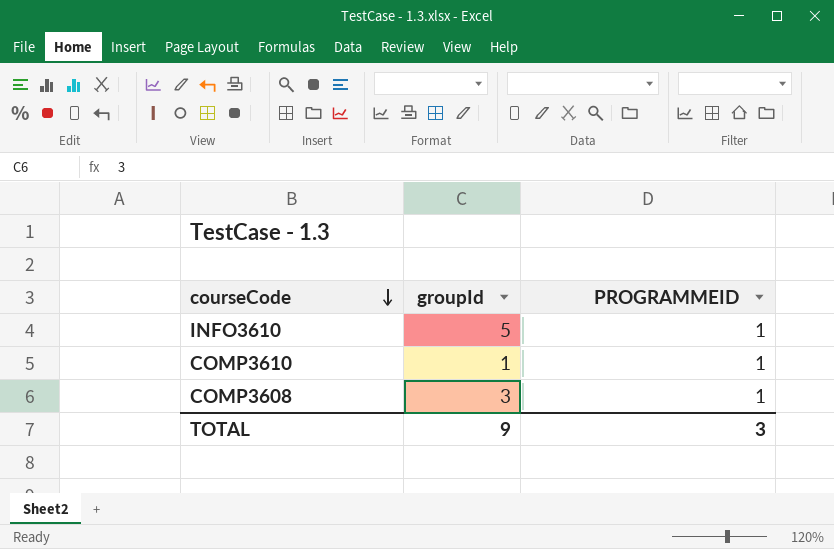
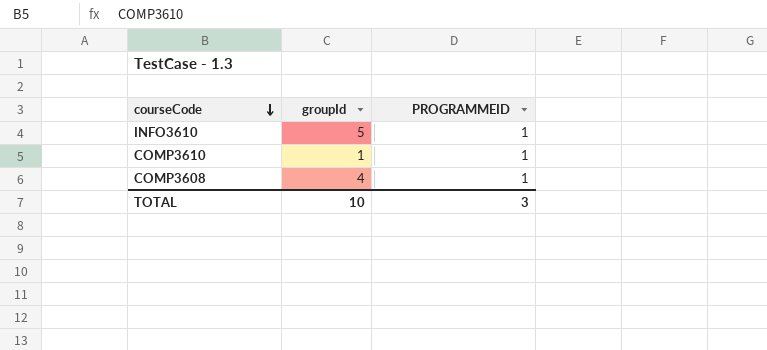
COMP3608 | groupId: 3 -> 4
TOTAL | groupId: 9 -> 10

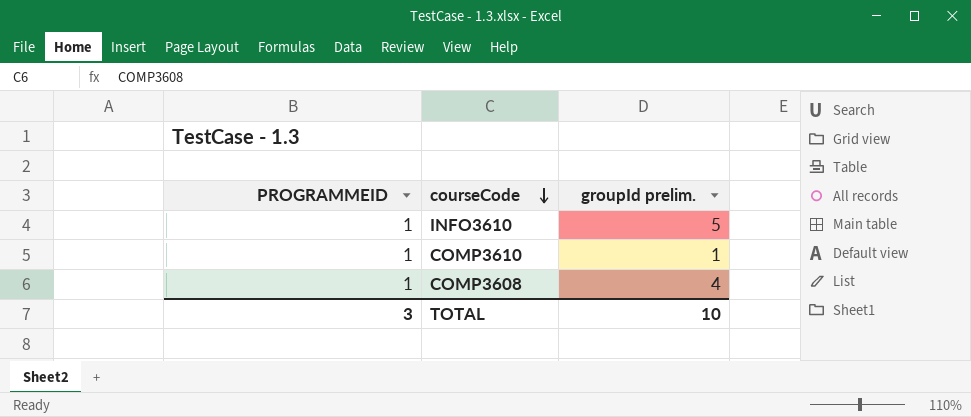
column PROGRAMMEID | position: 3 -> 1
column name: groupId -> groupId prelim.

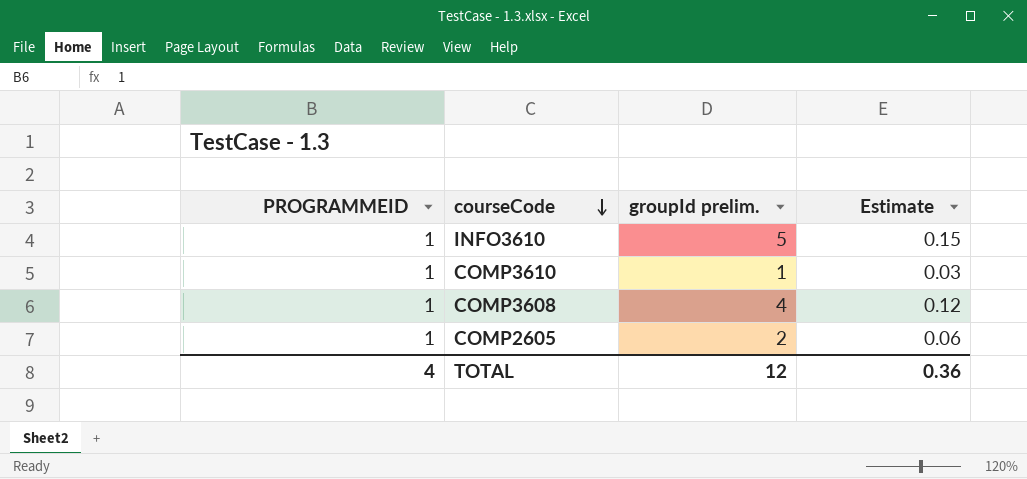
column Estimate | formula: none -> [groupId prelim.] * 0.03
row COMP2605: none -> 1 | 2 | 0.06
TOTAL | PROGRAMMEID: 3 -> 4
TOTAL | groupId prelim.: 10 -> 12

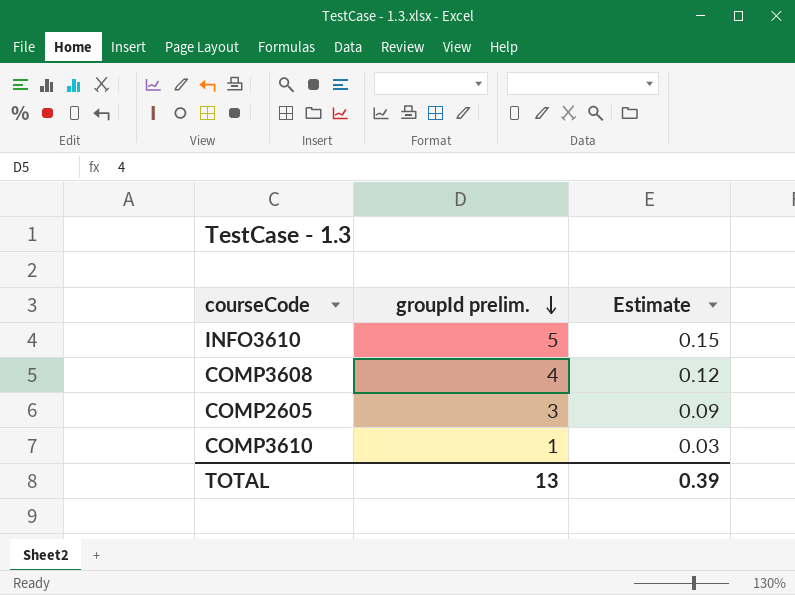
row order: courseCode descending -> groupId prelim. descending
column PROGRAMMEID | position: 1 -> none
COMP2605 | groupId prelim.: 2 -> 3
COMP2605 | Estimate: 0.06 -> 0.09
TOTAL | groupId prelim.: 12 -> 13
TOTAL | Estimate: 0.36 -> 0.39

